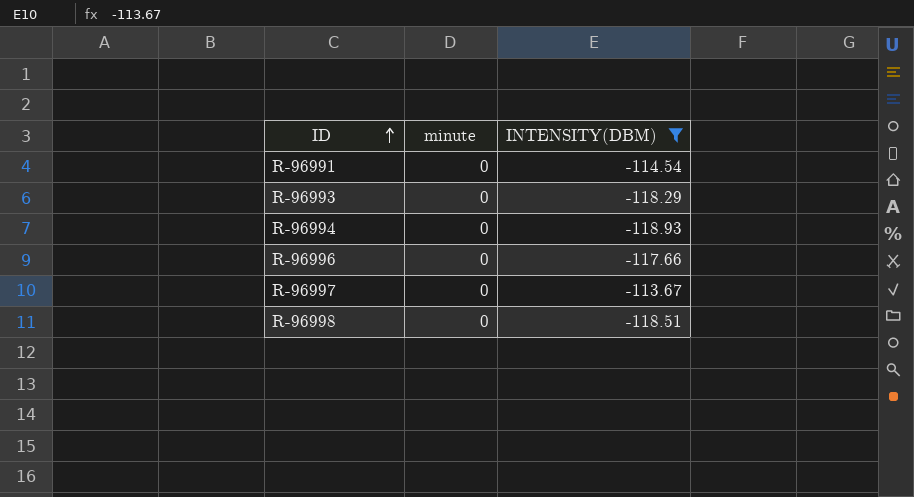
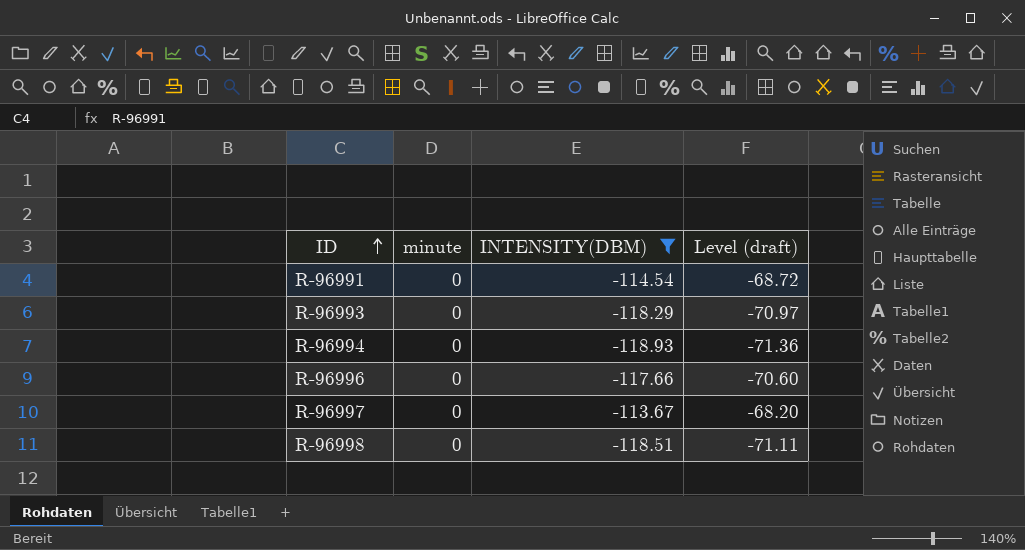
column Level (draft) | formula: none -> [INTENSITY(DBM)] * 0.6

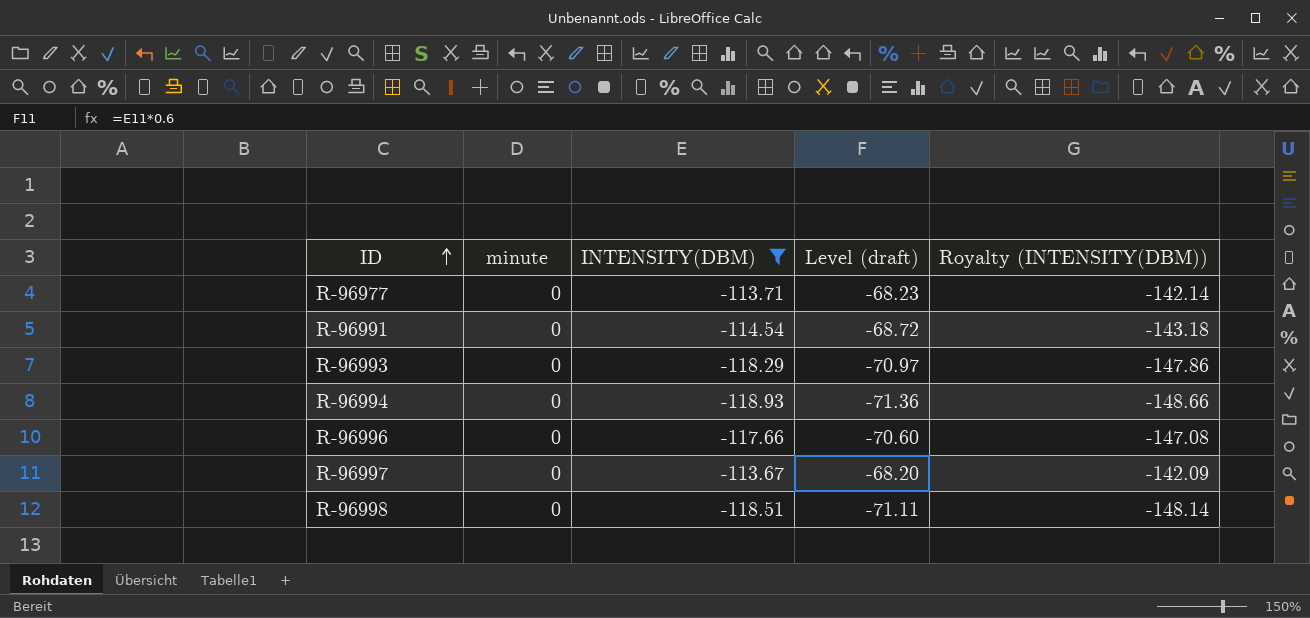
column Royalty (INTENSITY(DBM)) | formula: none -> [INTENSITY(DBM)] * 1.25
row R-96977: none -> 0 | -113.71 | -68.23 | -142.14

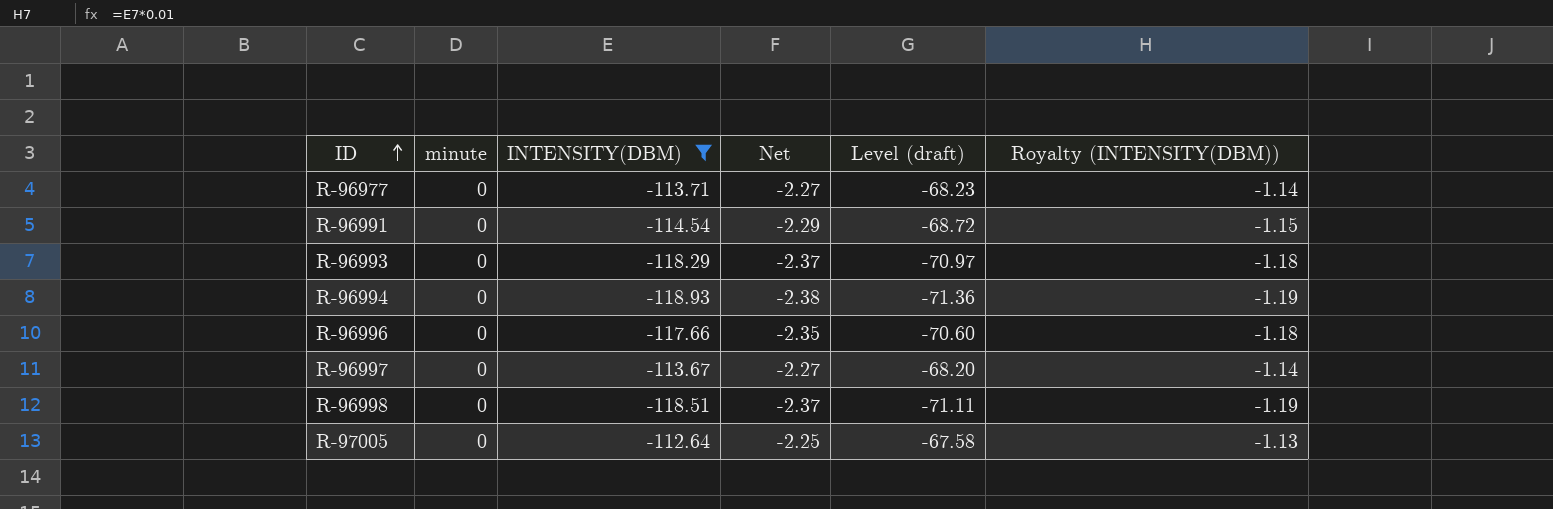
column Net | formula: none -> [INTENSITY(DBM)] * 0.02
column Royalty (INTENSITY(DBM)) | formula: [INTENSITY(DBM)] * 1.25 -> [INTENSITY(DBM)] * 0.01
row R-97005: none -> 0 | -112.64 | -2.25 | -67.58 | -1.13

